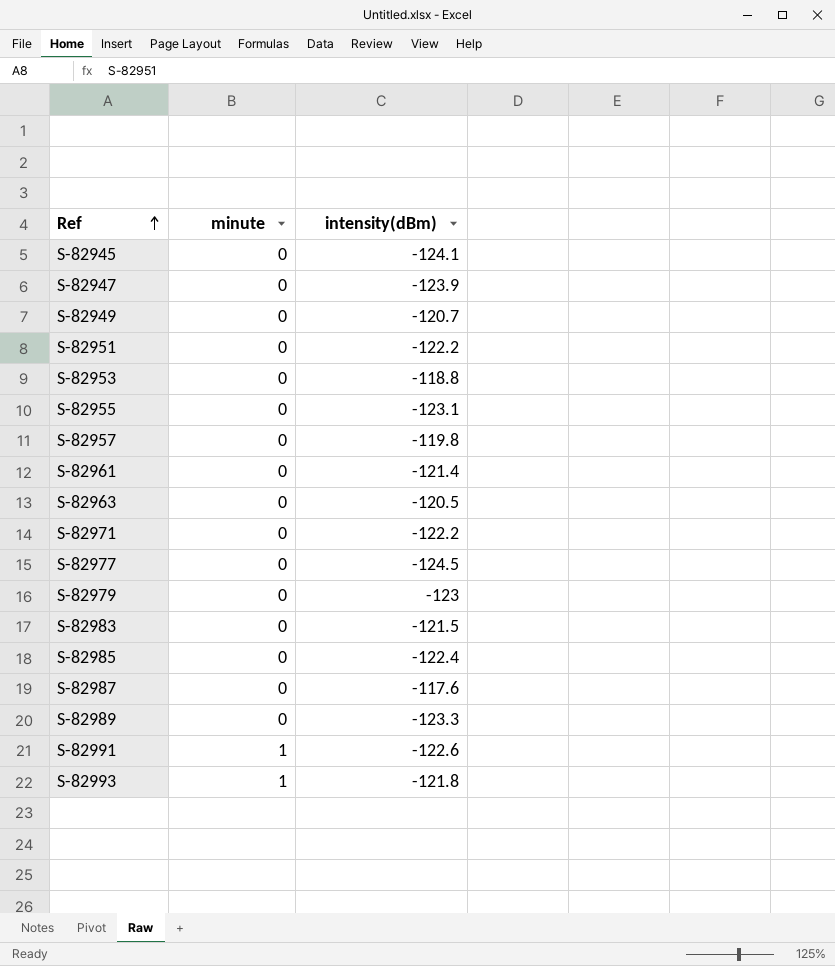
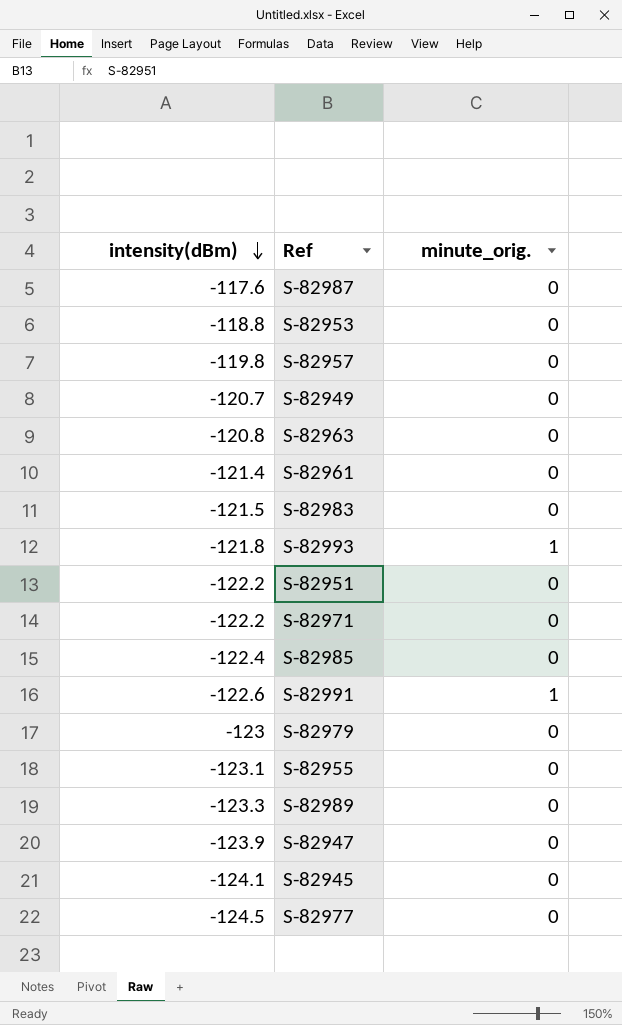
row order: Ref ascending -> intensity(dBm) descending
column intensity(dBm) | position: 3 -> 1
column name: minute -> minute_orig.
S-82963 | intensity(dBm): -120.5 -> -120.8

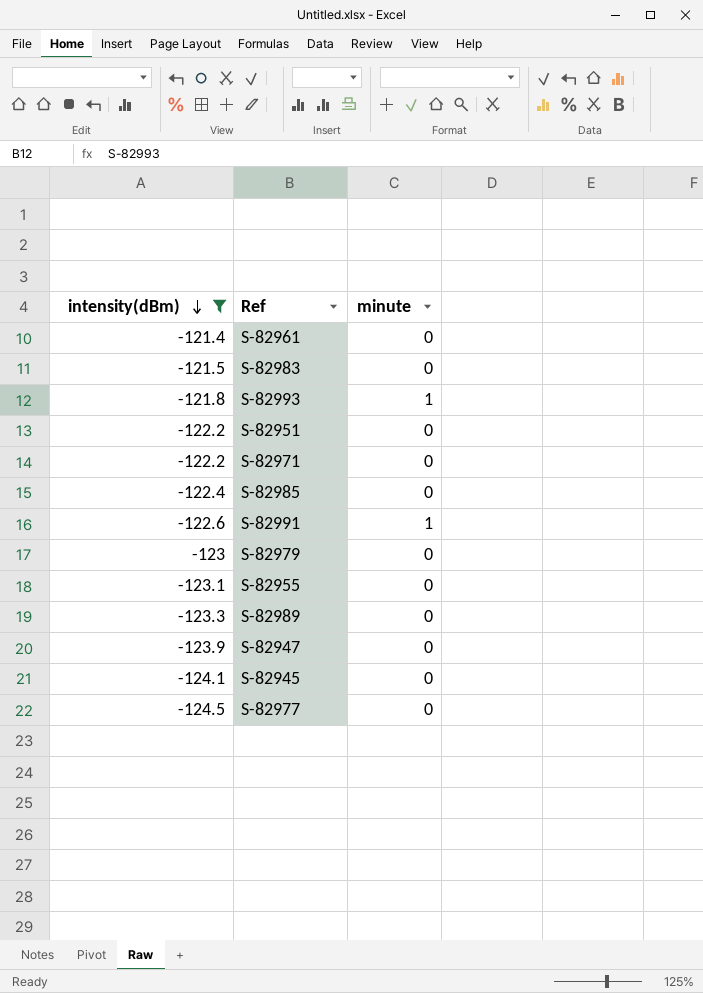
filter: none -> intensity(dBm) <= -121.4
column name: minute_orig. -> minute

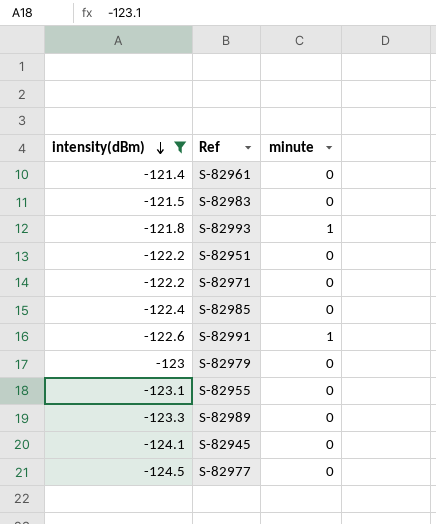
row S-82947: -123.9 | 0 -> none

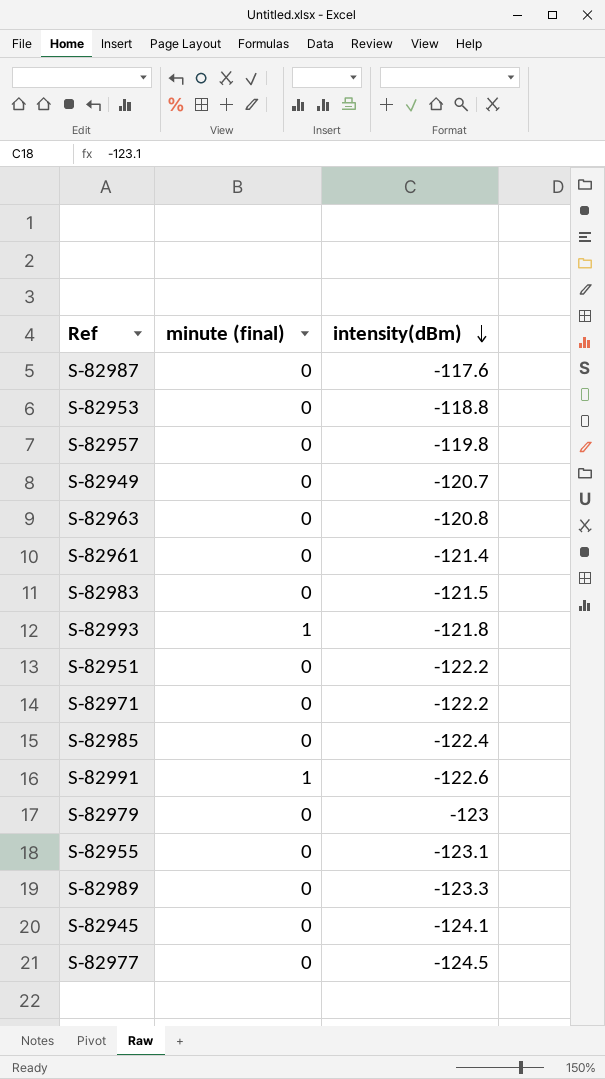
filter: intensity(dBm) <= -121.4 -> none
column name: minute -> minute (final)
column intensity(dBm) | position: 1 -> 3

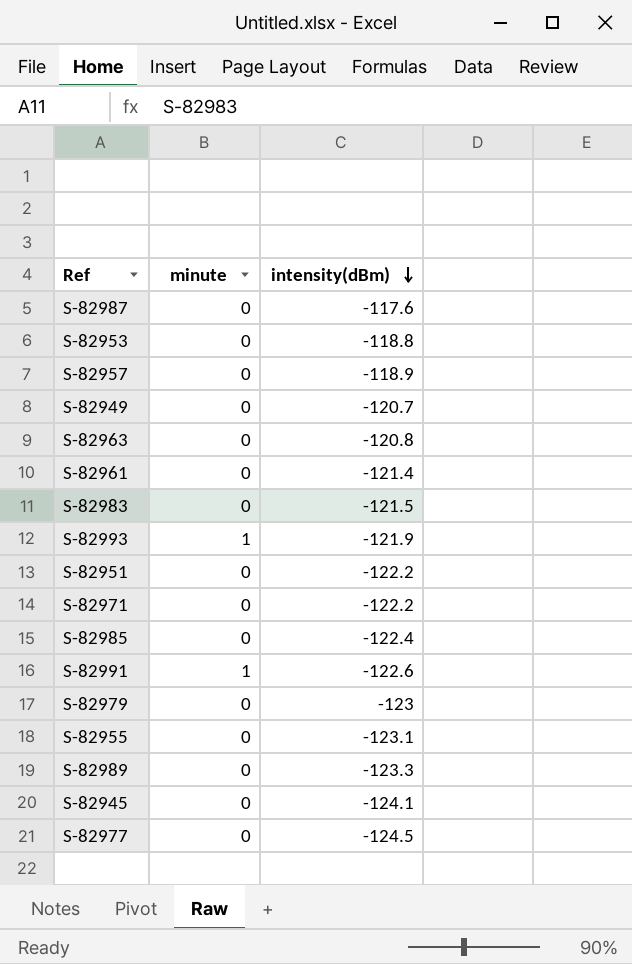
column name: minute (final) -> minute
S-82957 | intensity(dBm): -119.8 -> -118.9
S-82993 | intensity(dBm): -121.8 -> -121.9

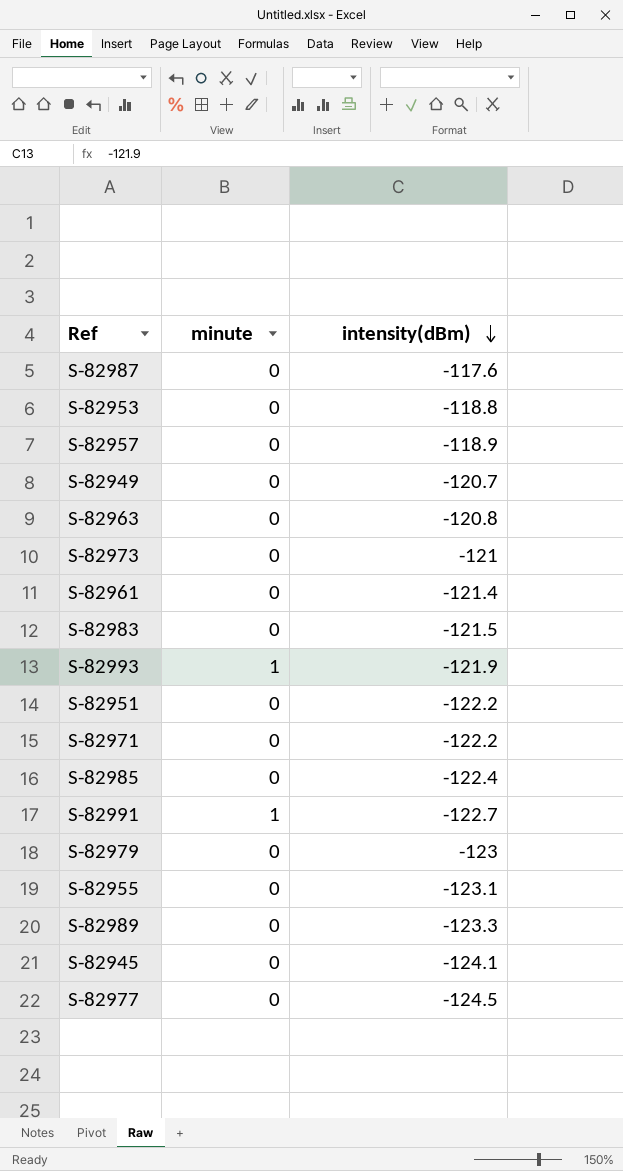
row S-82973: none -> 0 | -121
S-82991 | intensity(dBm): -122.6 -> -122.7

